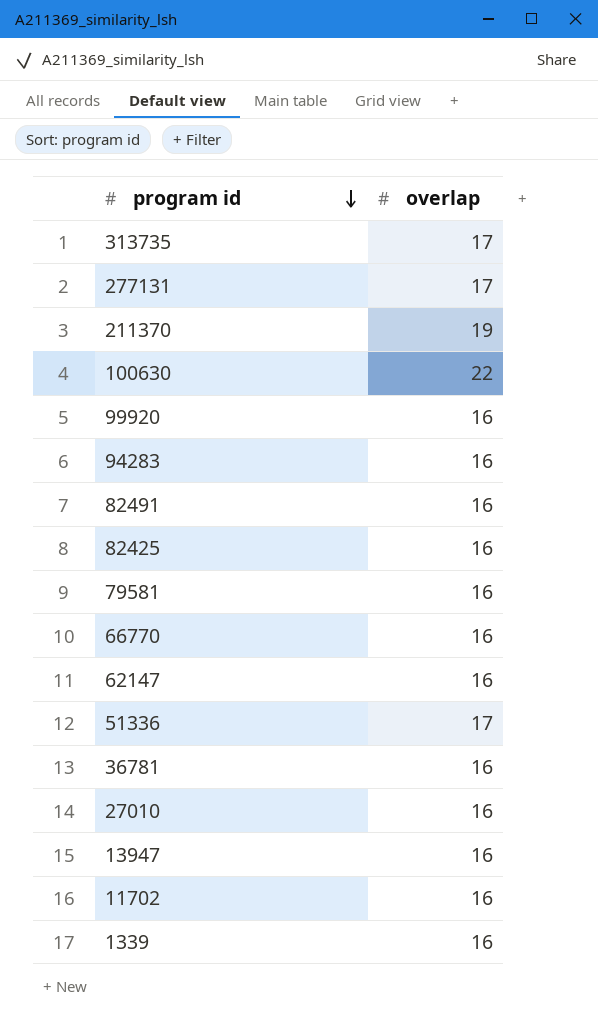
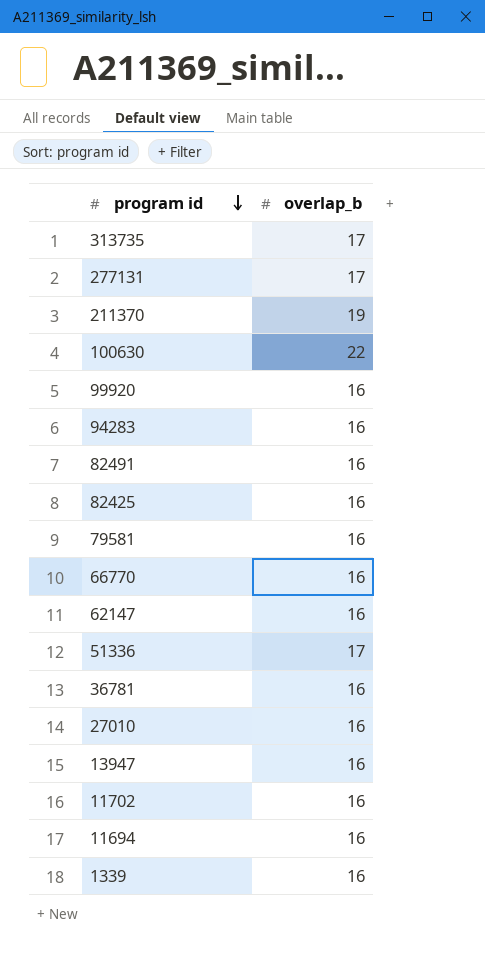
column name: overlap -> overlap_b
row 11694: none -> 16

